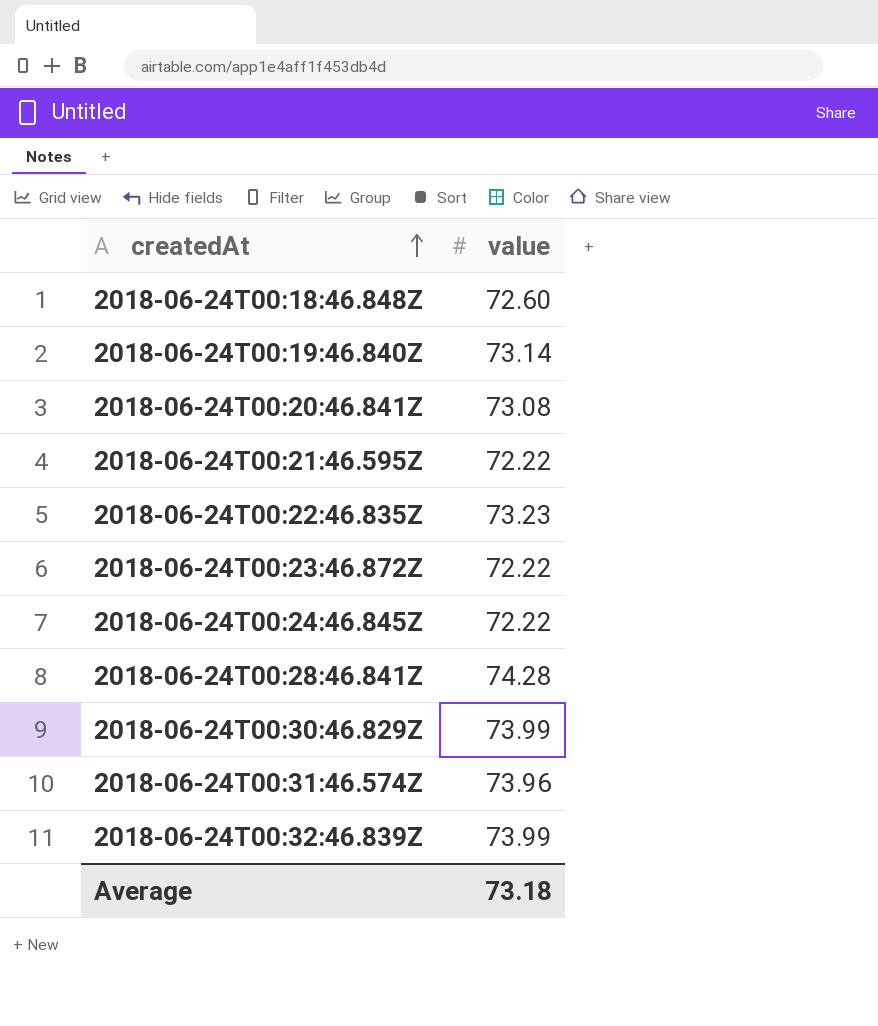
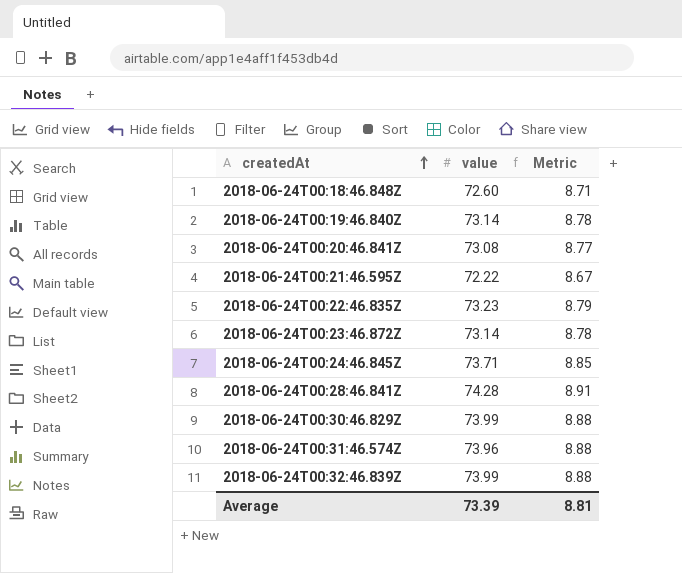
column Metric | formula: none -> [value] * 0.12
2018-06-24T00:23:46.872Z | value: 72.22 -> 73.14
2018-06-24T00:24:46.845Z | value: 72.22 -> 73.71
Average | value: 73.18 -> 73.39

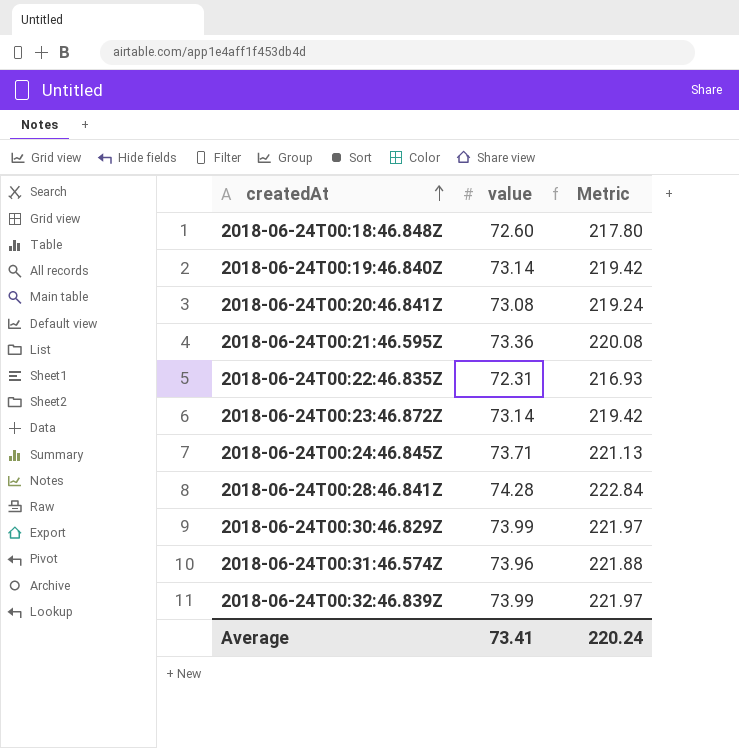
column Metric | formula: [value] * 0.12 -> [value] * 3
2018-06-24T00:21:46.595Z | value: 72.22 -> 73.36
2018-06-24T00:22:46.835Z | value: 73.23 -> 72.31
Average | value: 73.39 -> 73.41
Average | Metric: 8.81 -> 220.24

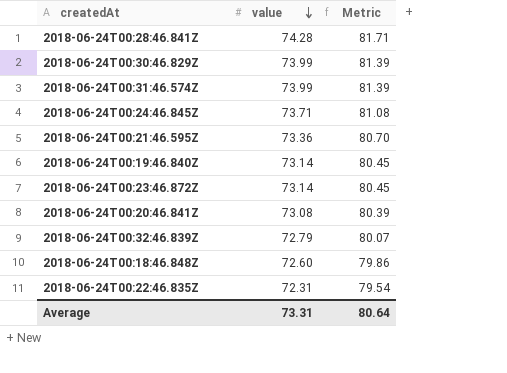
row order: createdAt ascending -> value descending
column Metric | formula: [value] * 3 -> [value] * 1.1
2018-06-24T00:31:46.574Z | value: 73.96 -> 73.99
2018-06-24T00:32:46.839Z | value: 73.99 -> 72.79
Average | value: 73.41 -> 73.31
Average | Metric: 220.24 -> 80.64

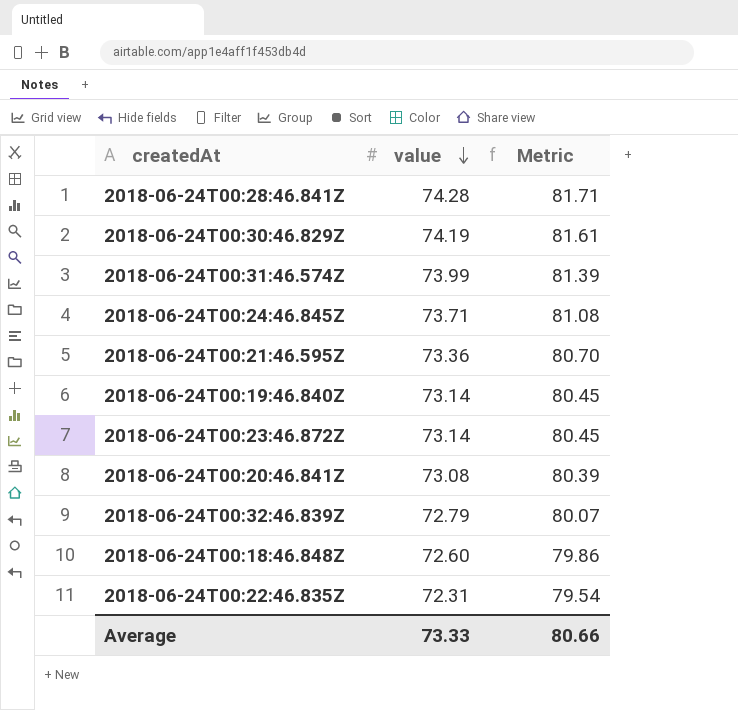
2018-06-24T00:30:46.829Z | value: 73.99 -> 74.19
2018-06-24T00:30:46.829Z | Metric: 81.39 -> 81.61
Average | value: 73.31 -> 73.33
Average | Metric: 80.64 -> 80.66

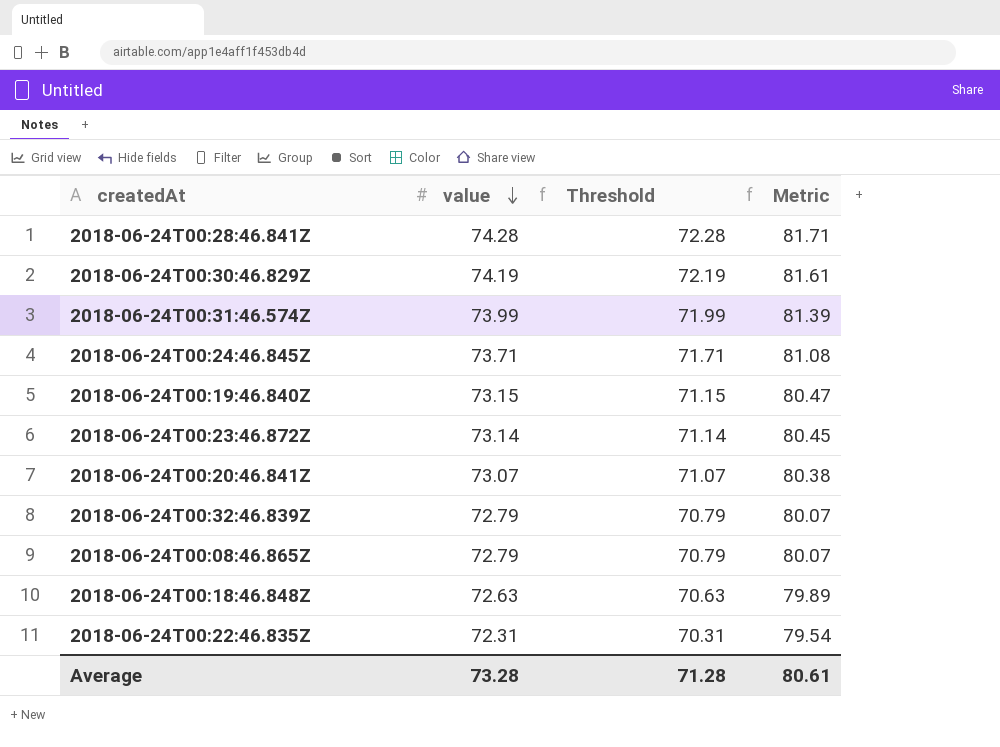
column Threshold | formula: none -> [value] - 2
row 2018-06-24T00:21:46.595Z: 73.36 | 80.70 -> none
2018-06-24T00:19:46.840Z | value: 73.14 -> 73.15
2018-06-24T00:19:46.840Z | Metric: 80.45 -> 80.47
2018-06-24T00:20:46.841Z | value: 73.08 -> 73.07
2018-06-24T00:20:46.841Z | Metric: 80.39 -> 80.38
row 2018-06-24T00:08:46.865Z: none -> 72.79 | 70.79 | 80.07
2018-06-24T00:18:46.848Z | value: 72.60 -> 72.63
2018-06-24T00:18:46.848Z | Metric: 79.86 -> 79.89
Average | value: 73.33 -> 73.28
Average | Metric: 80.66 -> 80.61

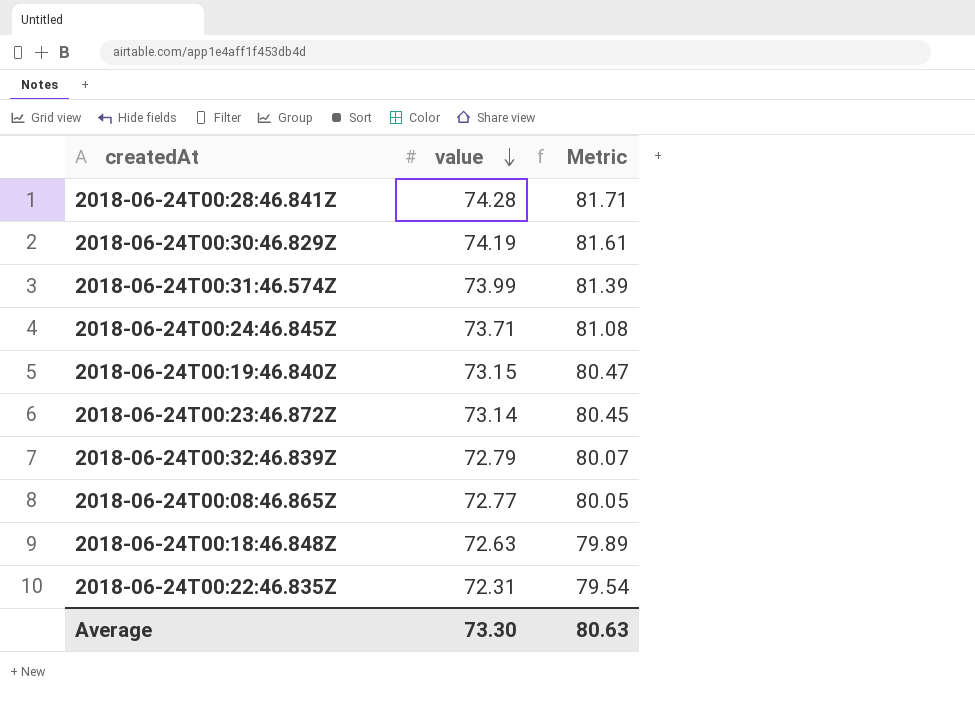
column Threshold | formula: [value] - 2 -> none
row 2018-06-24T00:20:46.841Z: 73.07 | 71.07 | 80.38 -> none
2018-06-24T00:08:46.865Z | value: 72.79 -> 72.77
2018-06-24T00:08:46.865Z | Metric: 80.07 -> 80.05
Average | value: 73.28 -> 73.30
Average | Metric: 80.61 -> 80.63

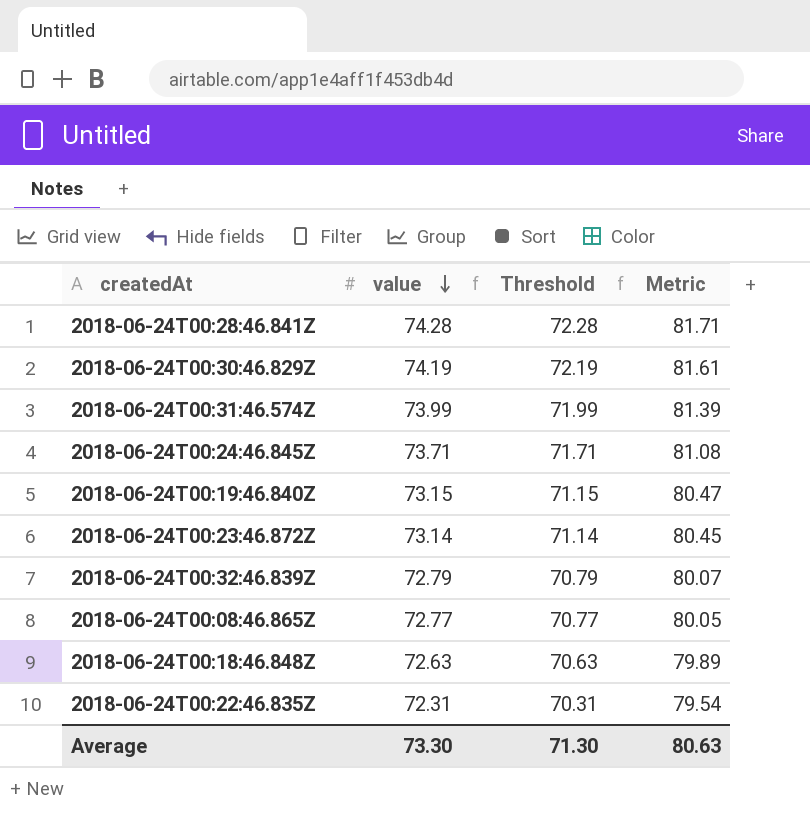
column Threshold | formula: none -> [value] - 2

